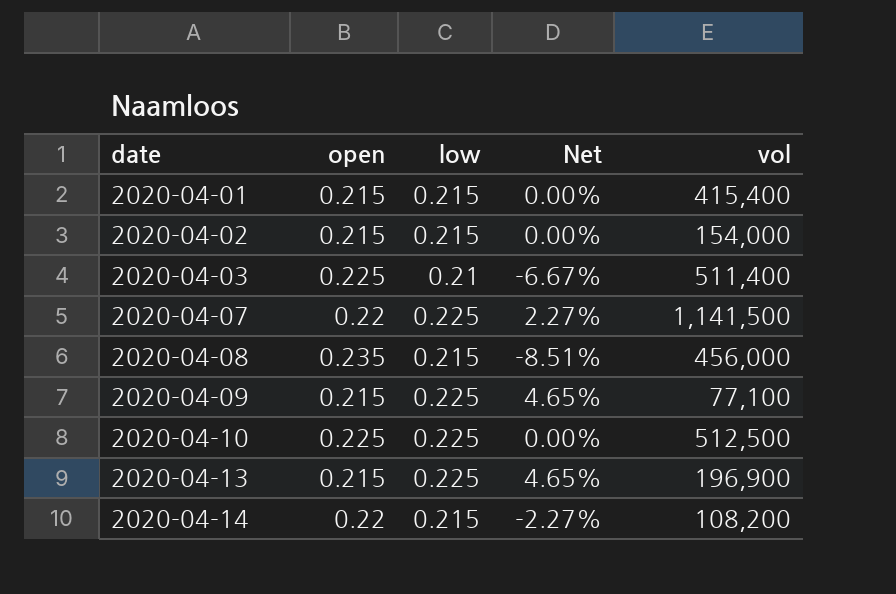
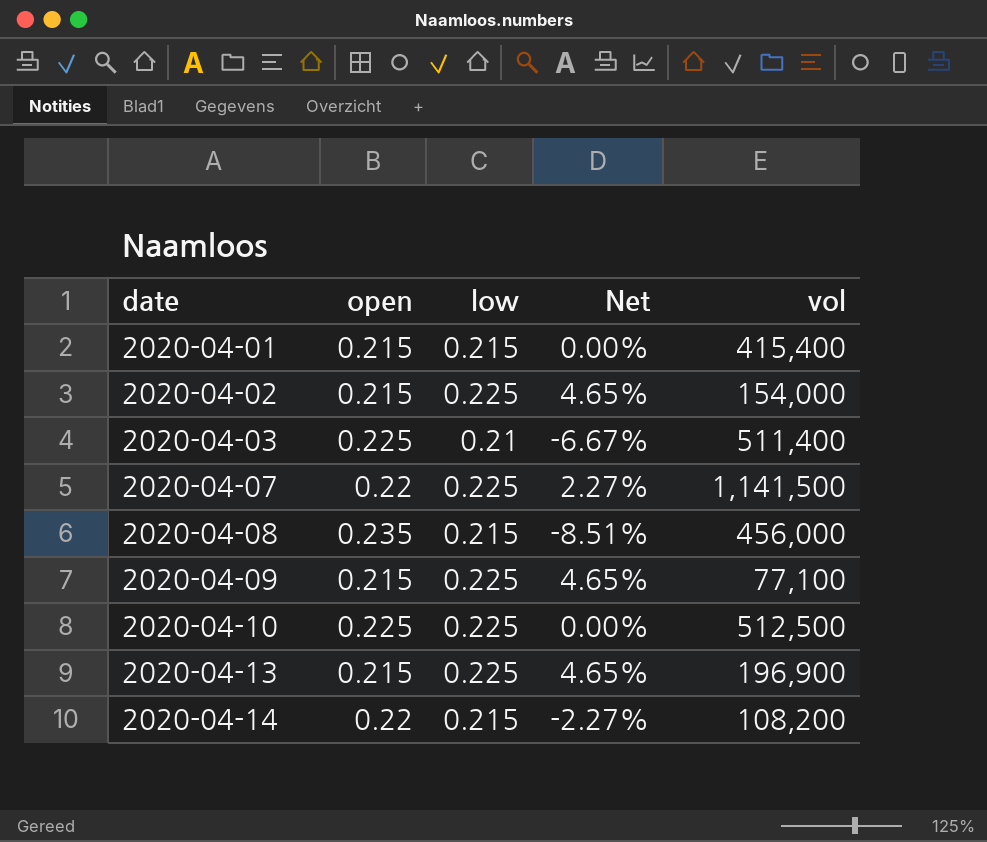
2020-04-02 | low: 0.215 -> 0.225
2020-04-02 | Net: 0.00% -> 4.65%

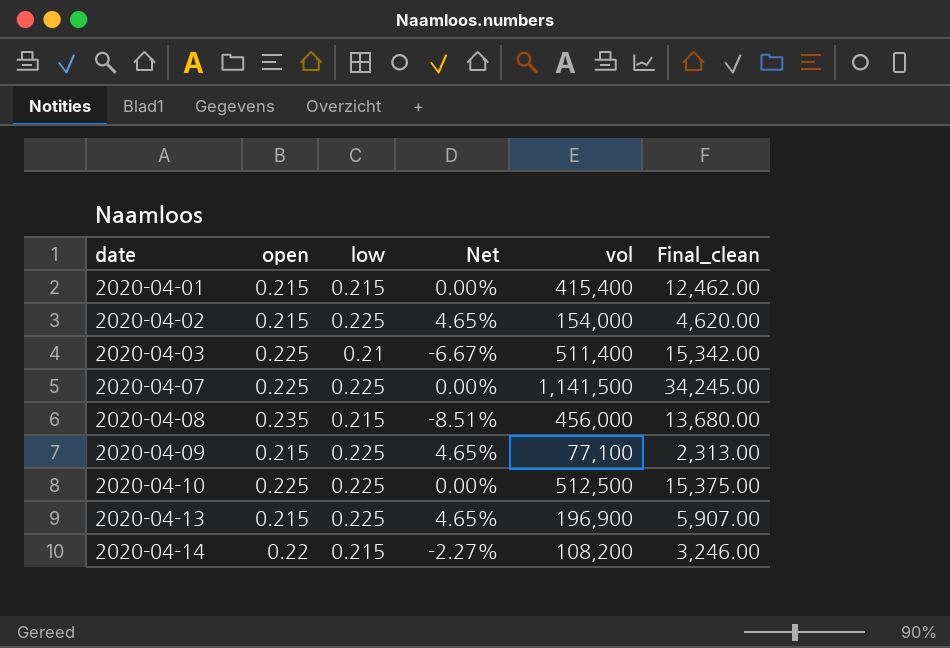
column Final_clean | formula: none -> [vol] * 0.03
2020-04-07 | open: 0.22 -> 0.225
2020-04-07 | Net: 2.27% -> 0.00%

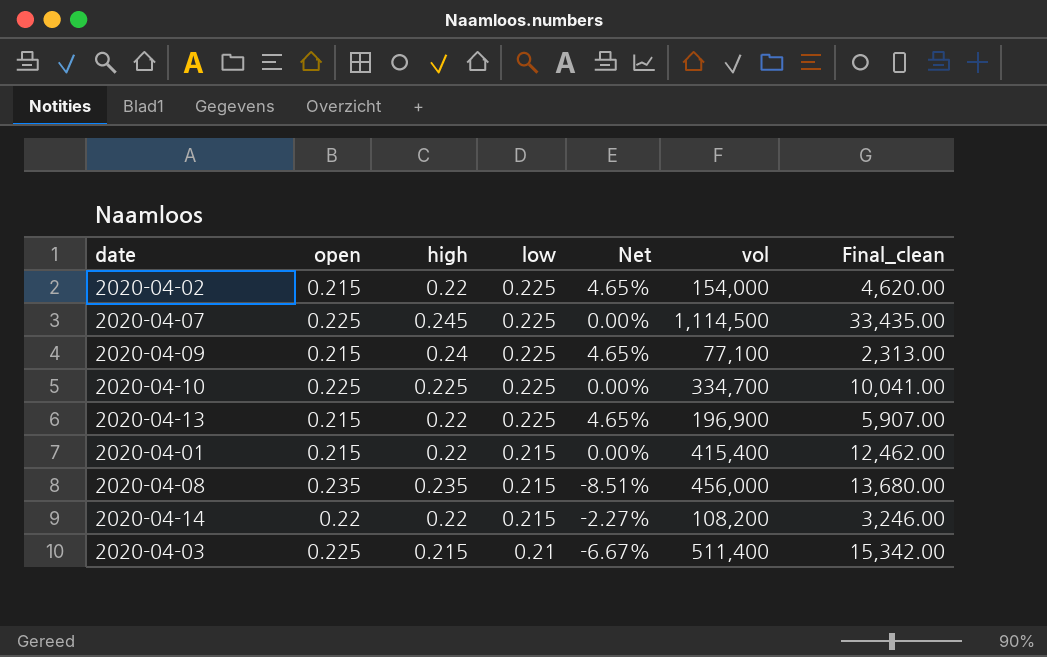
row order: date ascending -> low descending
column high | position: none -> 3
2020-04-07 | vol: 1,141,500 -> 1,114,500
2020-04-07 | Final_clean: 34,245.00 -> 33,435.00
2020-04-10 | vol: 512,500 -> 334,700
2020-04-10 | Final_clean: 15,375.00 -> 10,041.00

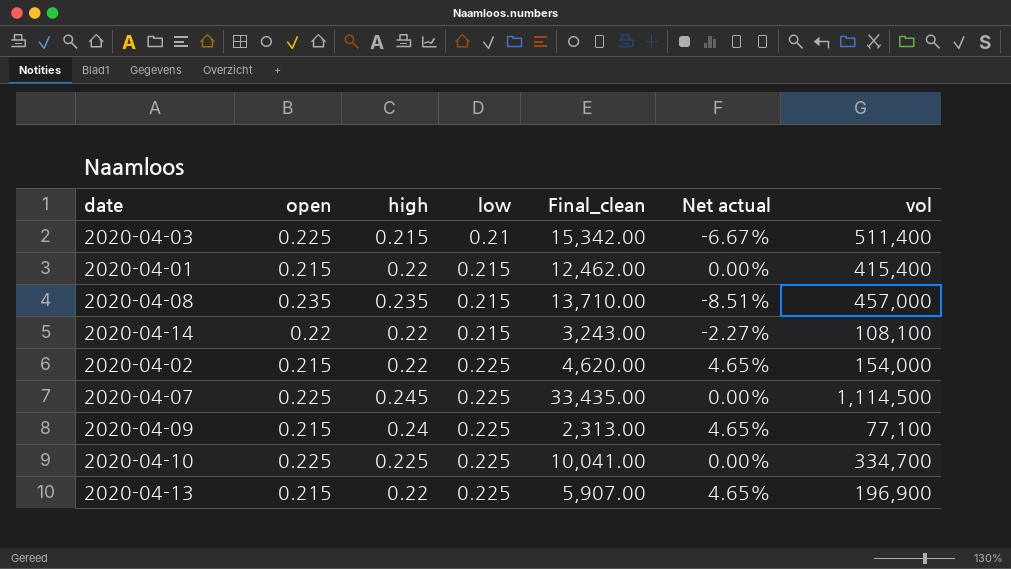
row order: low descending -> low ascending
column Final_clean | position: 7 -> 5
column name: Net -> Net actual
2020-04-08 | Final_clean: 13,680.00 -> 13,710.00
2020-04-08 | vol: 456,000 -> 457,000
2020-04-14 | Final_clean: 3,246.00 -> 3,243.00
2020-04-14 | vol: 108,200 -> 108,100

